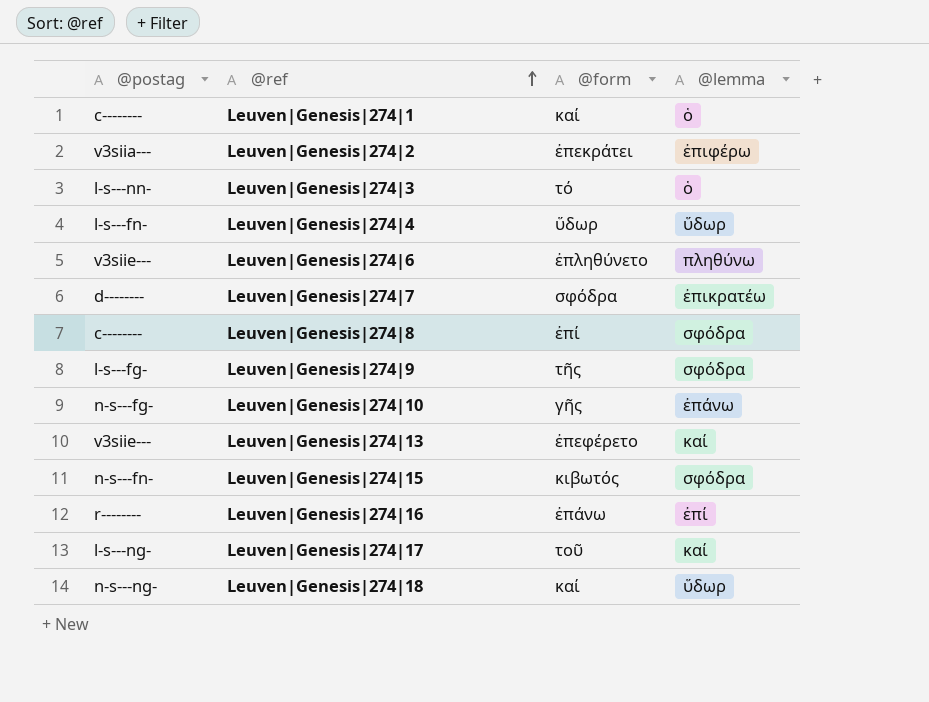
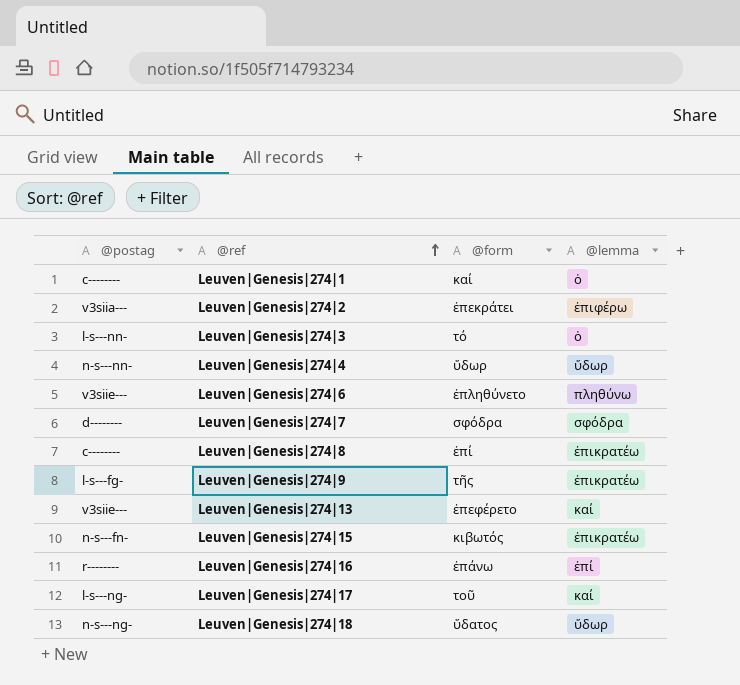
row Leuven|Genesis|274|10: n-s---fg- | γῆς | ἐπάνω -> none
Leuven|Genesis|274|4 | @postag: l-s---fn- -> n-s---nn-
Leuven|Genesis|274|7 | @lemma: ἐπικρατέω -> σφόδρα
Leuven|Genesis|274|8 | @lemma: σφόδρα -> ἐπικρατέω
Leuven|Genesis|274|9 | @lemma: σφόδρα -> ἐπικρατέω
Leuven|Genesis|274|15 | @lemma: σφόδρα -> ἐπικρατέω
Leuven|Genesis|274|18 | @form: καί -> ὕδατος

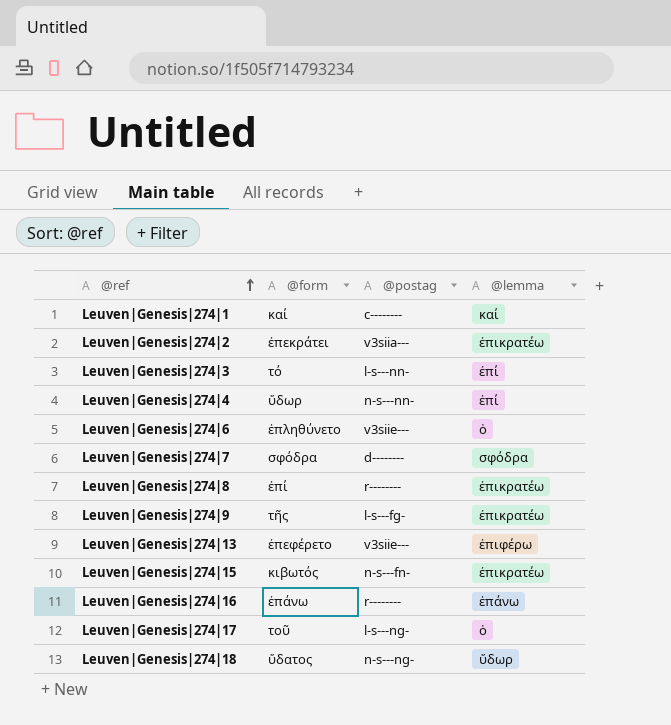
column @postag | position: 1 -> 3
Leuven|Genesis|274|1 | @lemma: ὁ -> καί
Leuven|Genesis|274|2 | @lemma: ἐπιφέρω -> ἐπικρατέω
Leuven|Genesis|274|3 | @lemma: ὁ -> ἐπί
Leuven|Genesis|274|4 | @lemma: ὕδωρ -> ἐπί
Leuven|Genesis|274|6 | @lemma: πληθύνω -> ὁ
Leuven|Genesis|274|8 | @postag: c-------- -> r--------
Leuven|Genesis|274|13 | @lemma: καί -> ἐπιφέρω
Leuven|Genesis|274|16 | @lemma: ἐπί -> ἐπάνω
Leuven|Genesis|274|17 | @lemma: καί -> ὁ

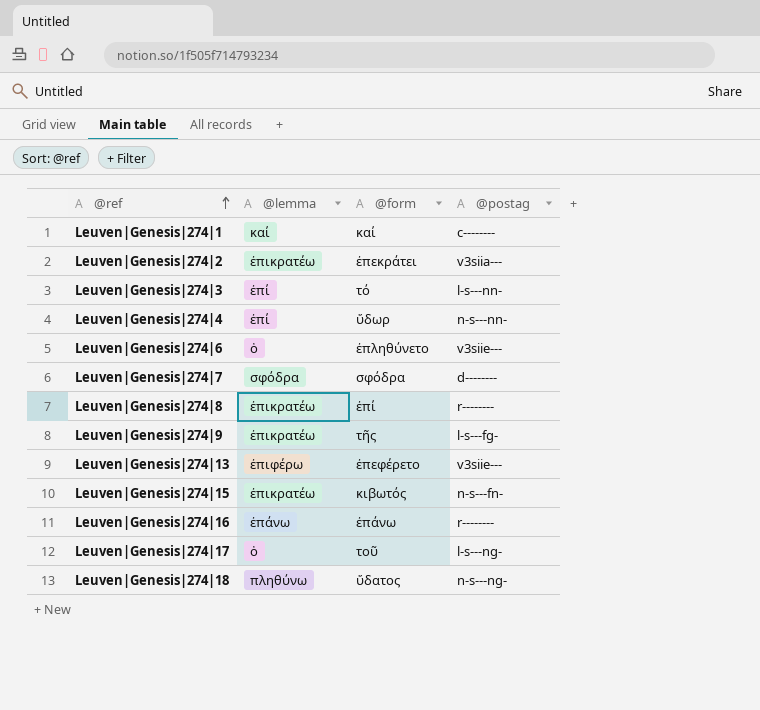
column @lemma | position: 4 -> 2
Leuven|Genesis|274|18 | @lemma: ὕδωρ -> πληθύνω

